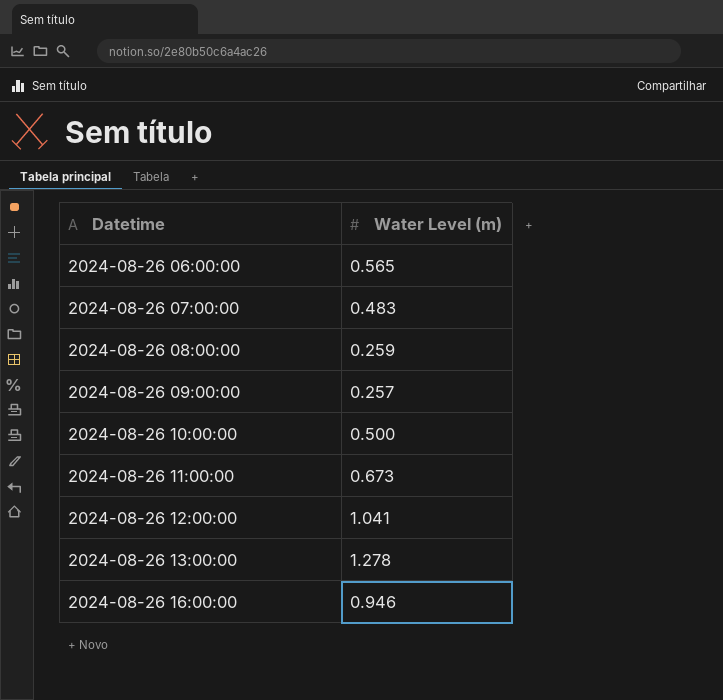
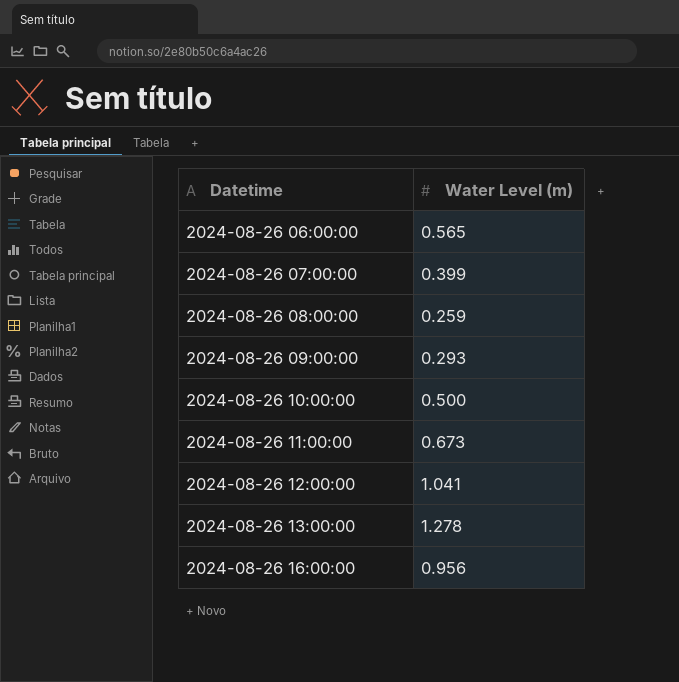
2024-08-26 07:00:00 | Water Level (m): 0.483 -> 0.399
2024-08-26 09:00:00 | Water Level (m): 0.257 -> 0.293
2024-08-26 16:00:00 | Water Level (m): 0.946 -> 0.956

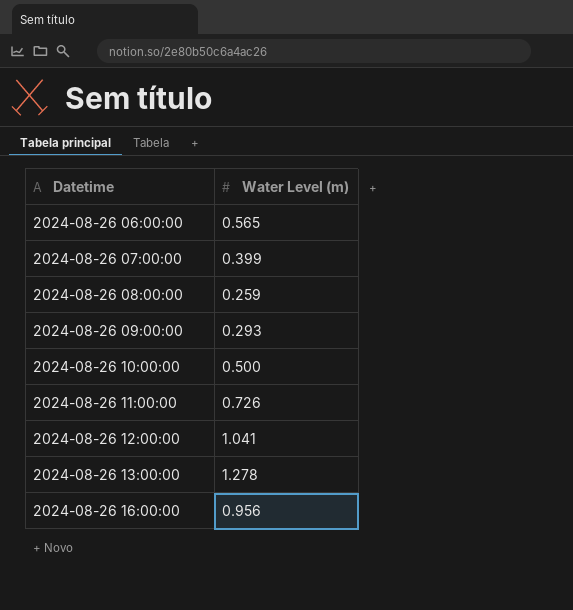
2024-08-26 11:00:00 | Water Level (m): 0.673 -> 0.726

